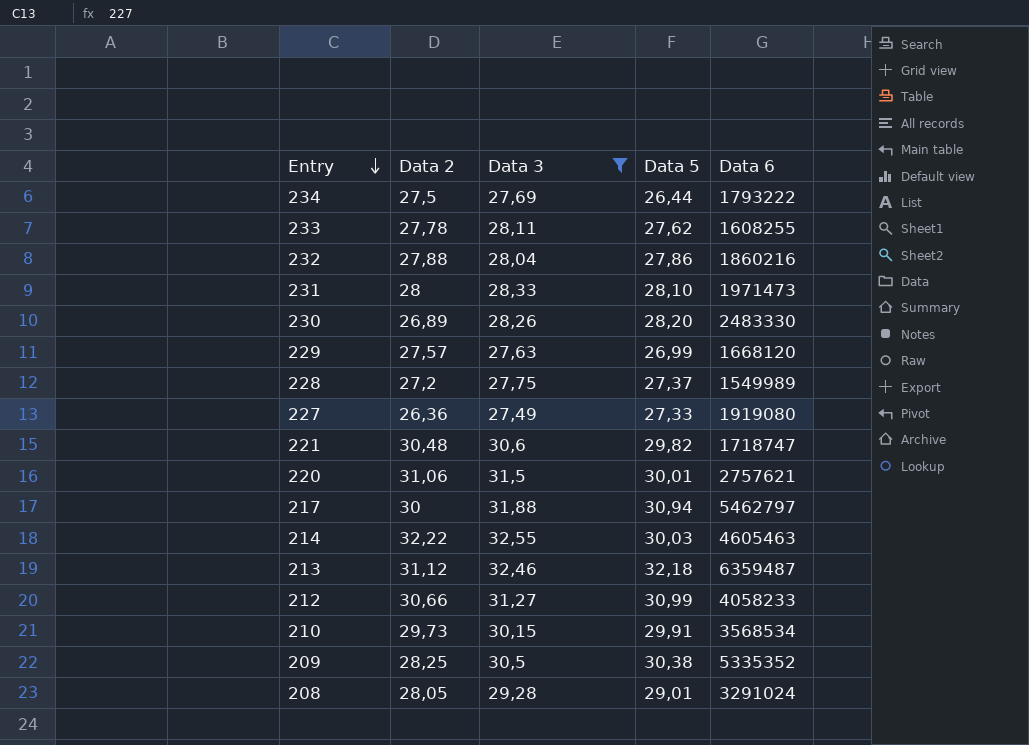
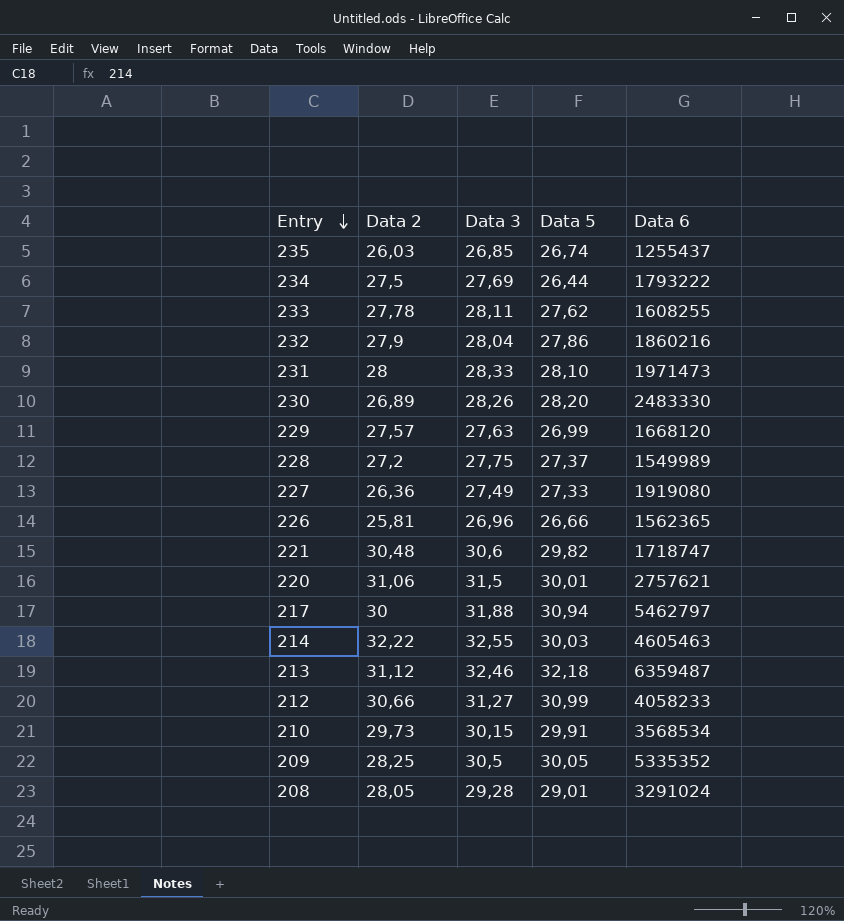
filter: Data 3 >= 27,49 -> none
232 | Data 2: 27,88 -> 27,9
209 | Data 5: 30,38 -> 30,05

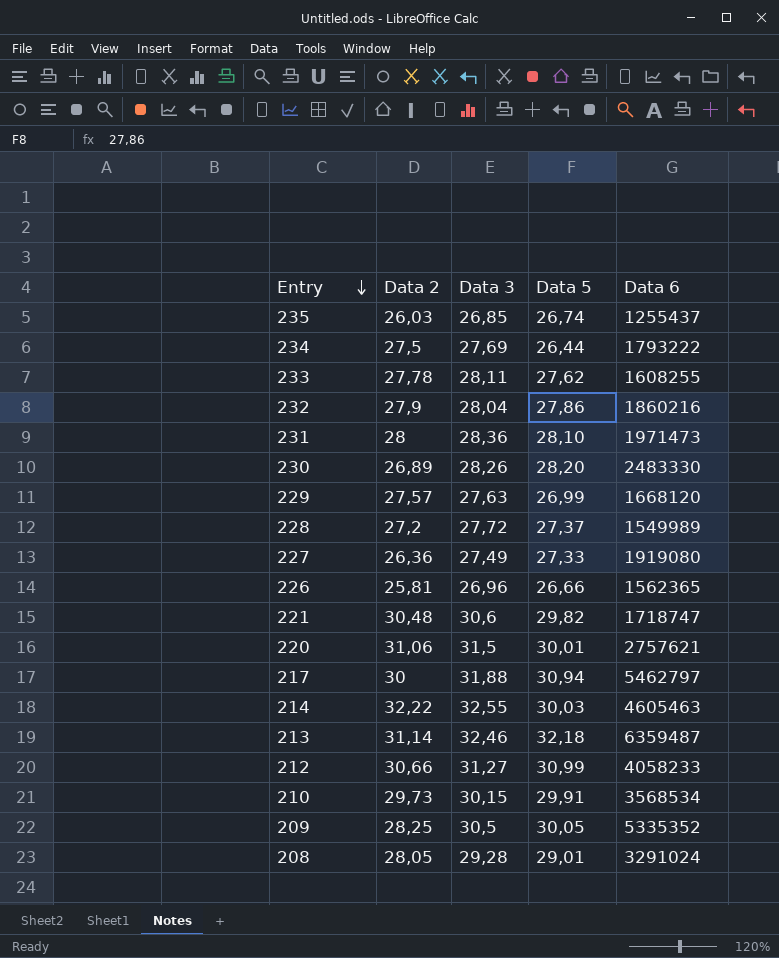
231 | Data 3: 28,33 -> 28,36
228 | Data 3: 27,75 -> 27,72
213 | Data 2: 31,12 -> 31,14

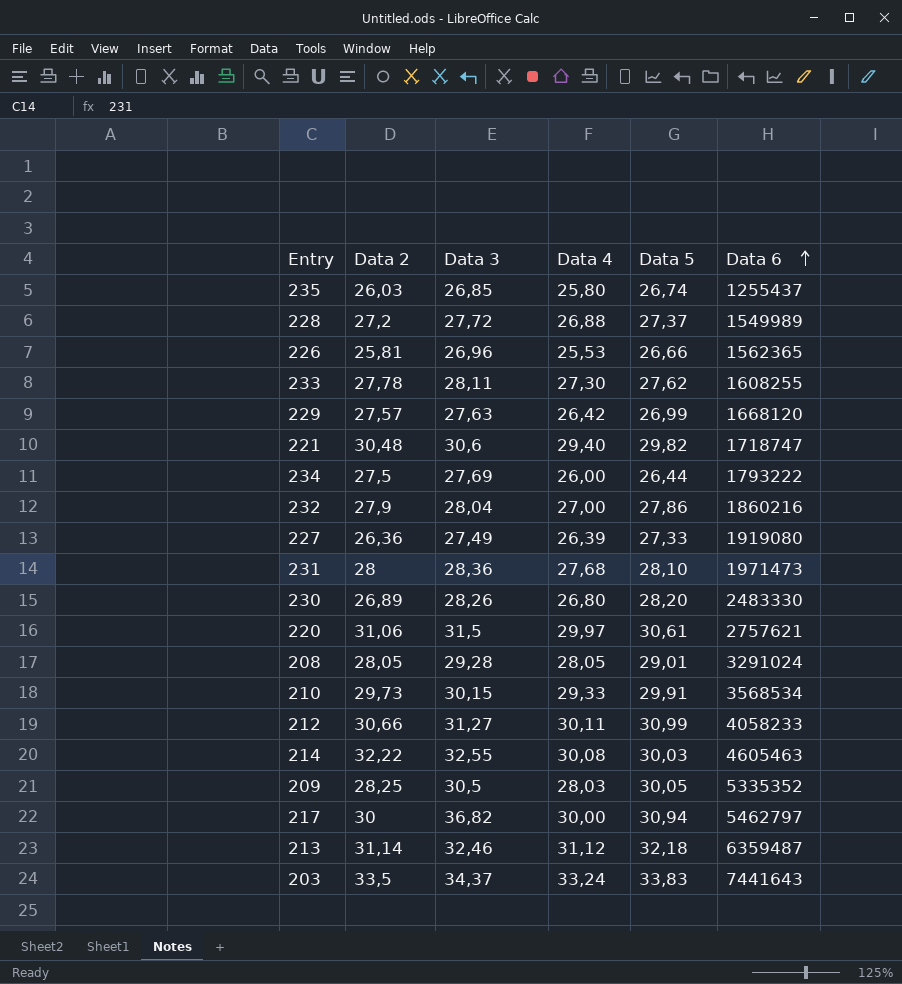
row order: Entry descending -> Data 6 ascending
column Data 4 | position: none -> 4
220 | Data 5: 30,01 -> 30,61
217 | Data 3: 31,88 -> 36,82
row 203: none -> 33,5 | 34,37 | 33,24 | 33,83 | 7441643

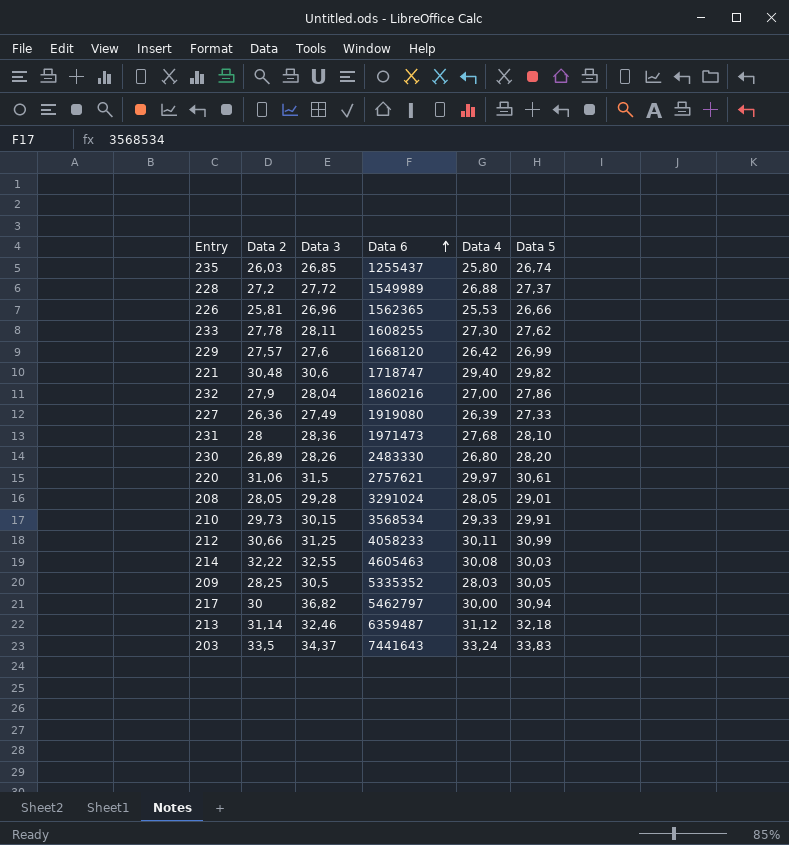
column Data 6 | position: 6 -> 4
row 234: 27,5 | 27,69 | 26,00 | 26,44 | 1793222 -> none
229 | Data 3: 27,63 -> 27,6
212 | Data 3: 31,27 -> 31,25

